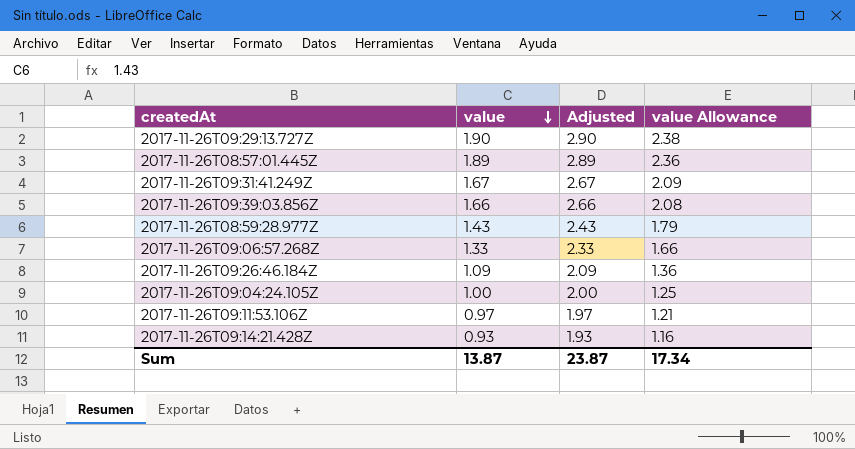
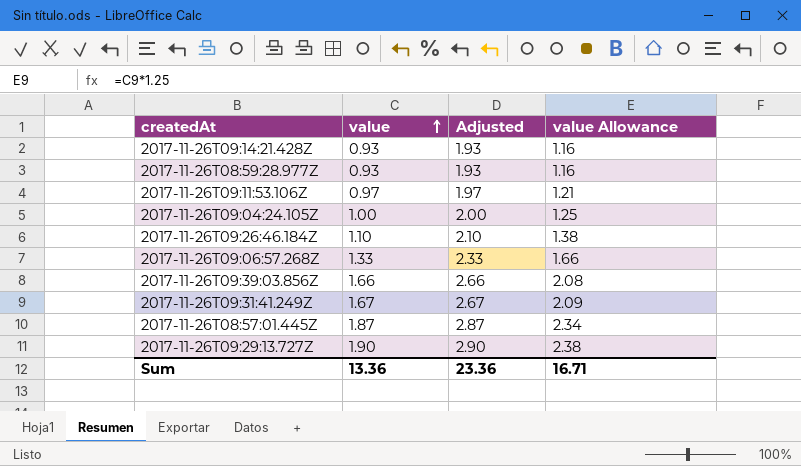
row order: value descending -> value ascending
2017-11-26T08:59:28.977Z | value: 1.43 -> 0.93
2017-11-26T08:59:28.977Z | Adjusted: 2.43 -> 1.93
2017-11-26T08:59:28.977Z | value Allowance: 1.79 -> 1.16
2017-11-26T09:26:46.184Z | value: 1.09 -> 1.10
2017-11-26T09:26:46.184Z | Adjusted: 2.09 -> 2.10
2017-11-26T09:26:46.184Z | value Allowance: 1.36 -> 1.38
2017-11-26T08:57:01.445Z | value: 1.89 -> 1.87
2017-11-26T08:57:01.445Z | Adjusted: 2.89 -> 2.87
2017-11-26T08:57:01.445Z | value Allowance: 2.36 -> 2.34
Sum | value: 13.87 -> 13.36
Sum | Adjusted: 23.87 -> 23.36
Sum | value Allowance: 17.34 -> 16.71

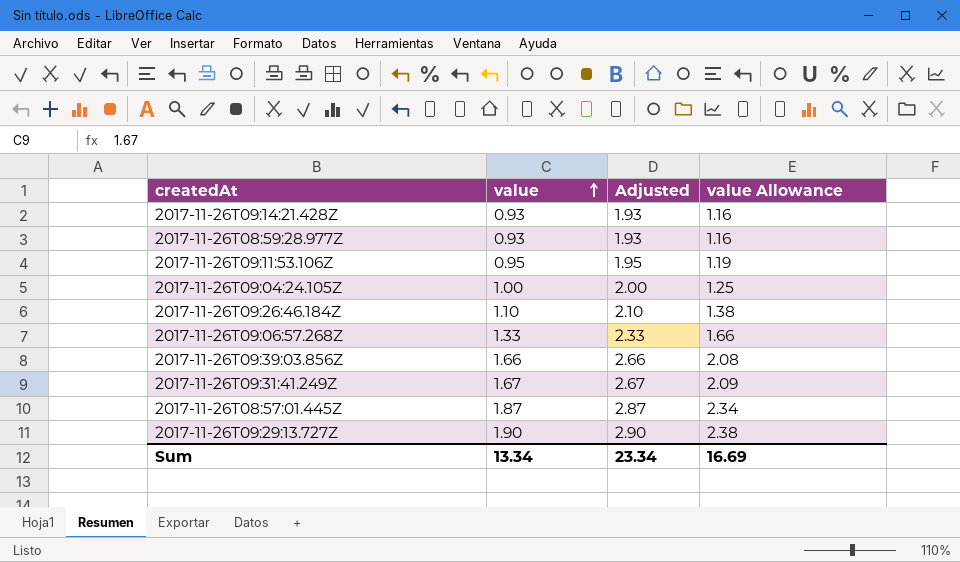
2017-11-26T09:11:53.106Z | value: 0.97 -> 0.95
2017-11-26T09:11:53.106Z | Adjusted: 1.97 -> 1.95
2017-11-26T09:11:53.106Z | value Allowance: 1.21 -> 1.19
Sum | value: 13.36 -> 13.34
Sum | Adjusted: 23.36 -> 23.34
Sum | value Allowance: 16.71 -> 16.69

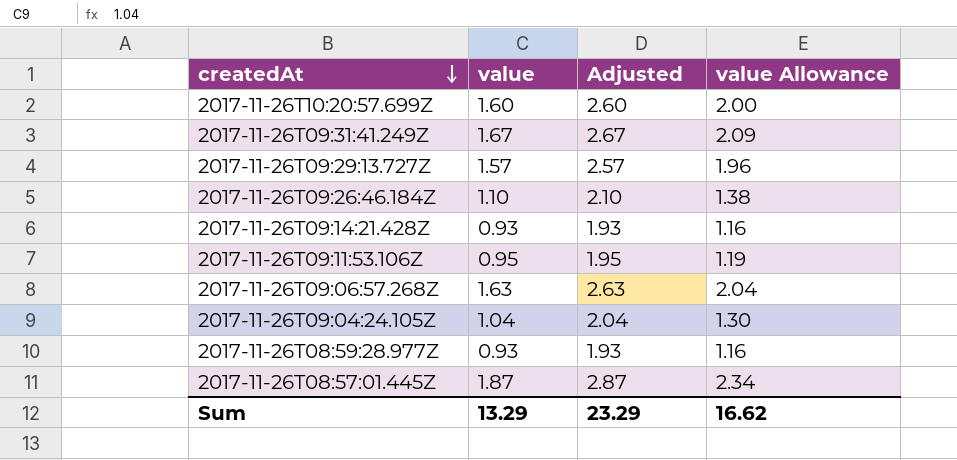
row order: value ascending -> createdAt descending
row 2017-11-26T09:39:03.856Z: 1.66 | 2.66 | 2.08 -> none
row 2017-11-26T10:20:57.699Z: none -> 1.60 | 2.60 | 2.00
2017-11-26T09:29:13.727Z | value: 1.90 -> 1.57
2017-11-26T09:29:13.727Z | Adjusted: 2.90 -> 2.57
2017-11-26T09:29:13.727Z | value Allowance: 2.38 -> 1.96
2017-11-26T09:06:57.268Z | value: 1.33 -> 1.63
2017-11-26T09:06:57.268Z | Adjusted: 2.33 -> 2.63
2017-11-26T09:06:57.268Z | value Allowance: 1.66 -> 2.04
2017-11-26T09:04:24.105Z | value: 1.00 -> 1.04
2017-11-26T09:04:24.105Z | Adjusted: 2.00 -> 2.04
2017-11-26T09:04:24.105Z | value Allowance: 1.25 -> 1.30
Sum | value: 13.34 -> 13.29
Sum | Adjusted: 23.34 -> 23.29
Sum | value Allowance: 16.69 -> 16.62

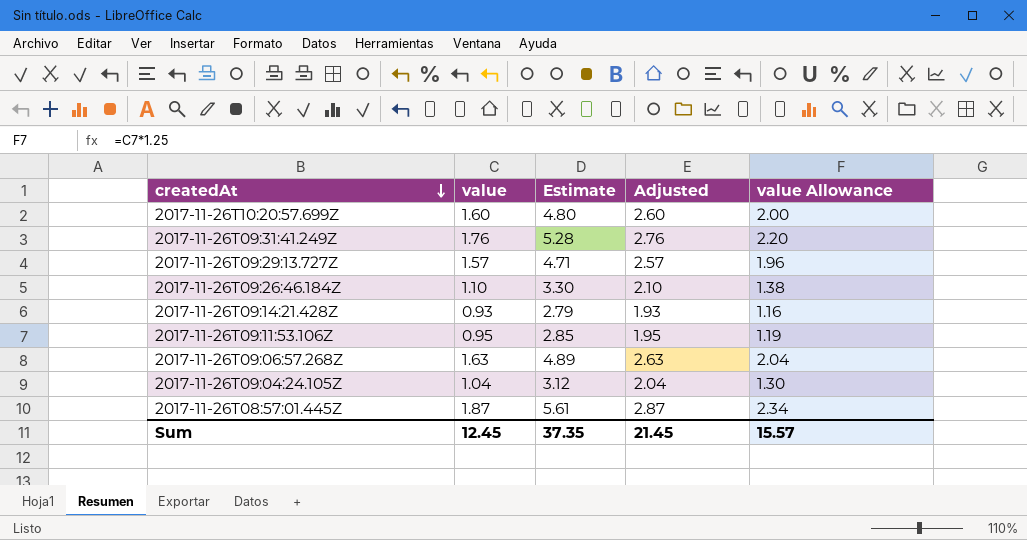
column Estimate | formula: none -> [value] * 3
row 2017-11-26T08:59:28.977Z: 0.93 | 1.93 | 1.16 -> none
2017-11-26T09:31:41.249Z | value: 1.67 -> 1.76
2017-11-26T09:31:41.249Z | Adjusted: 2.67 -> 2.76
2017-11-26T09:31:41.249Z | value Allowance: 2.09 -> 2.20
Sum | value: 13.29 -> 12.45
Sum | Adjusted: 23.29 -> 21.45
Sum | value Allowance: 16.62 -> 15.57

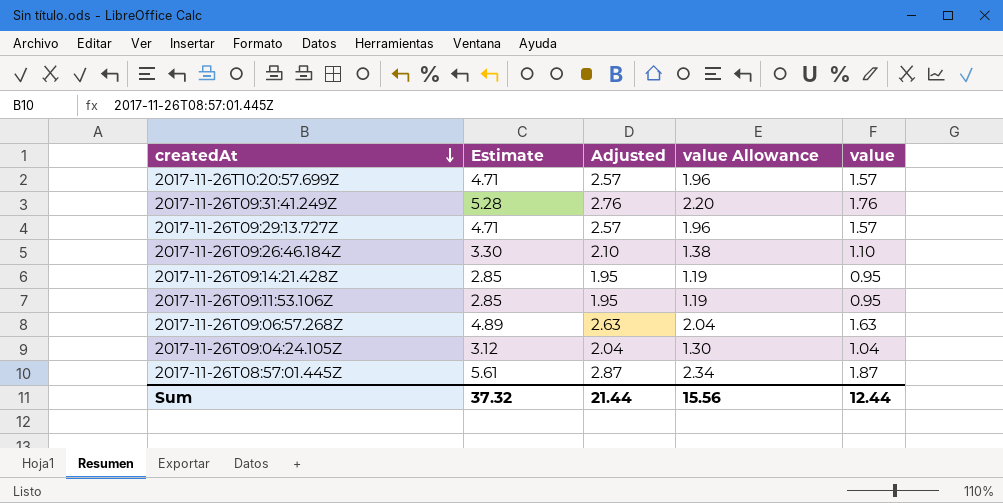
column value | position: 2 -> 5
2017-11-26T10:20:57.699Z | Estimate: 4.80 -> 4.71
2017-11-26T10:20:57.699Z | Adjusted: 2.60 -> 2.57
2017-11-26T10:20:57.699Z | value Allowance: 2.00 -> 1.96
2017-11-26T10:20:57.699Z | value: 1.60 -> 1.57
2017-11-26T09:14:21.428Z | Estimate: 2.79 -> 2.85
2017-11-26T09:14:21.428Z | Adjusted: 1.93 -> 1.95
2017-11-26T09:14:21.428Z | value Allowance: 1.16 -> 1.19
2017-11-26T09:14:21.428Z | value: 0.93 -> 0.95
Sum | Estimate: 37.35 -> 37.32
Sum | Adjusted: 21.45 -> 21.44
Sum | value Allowance: 15.57 -> 15.56
Sum | value: 12.45 -> 12.44

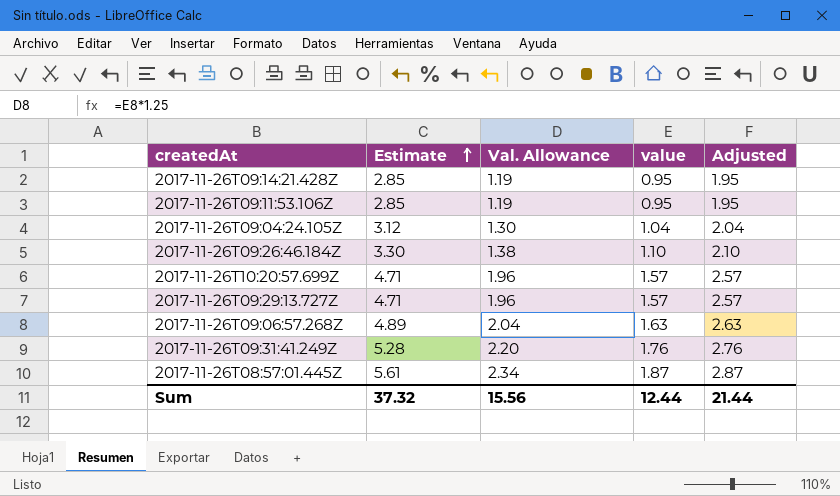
row order: createdAt descending -> Estimate ascending
column name: value Allowance -> Val. Allowance
column Adjusted | position: 3 -> 5

